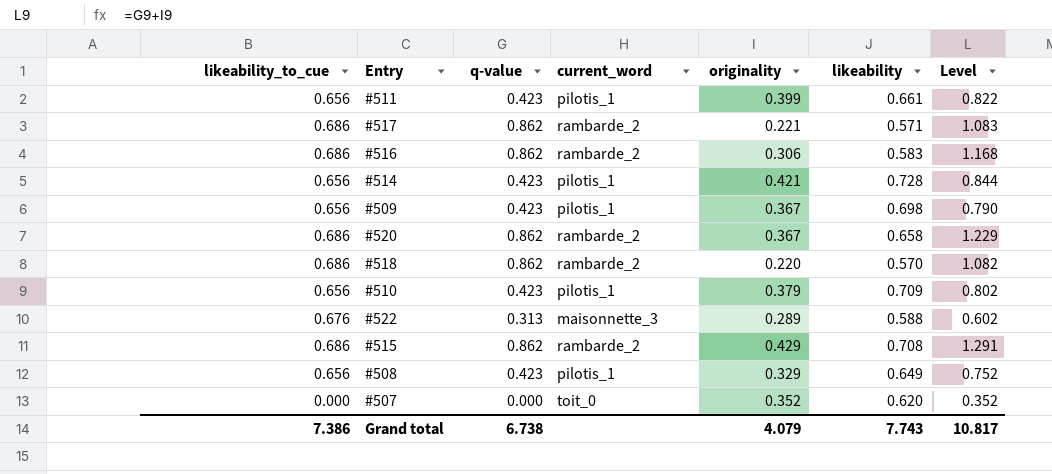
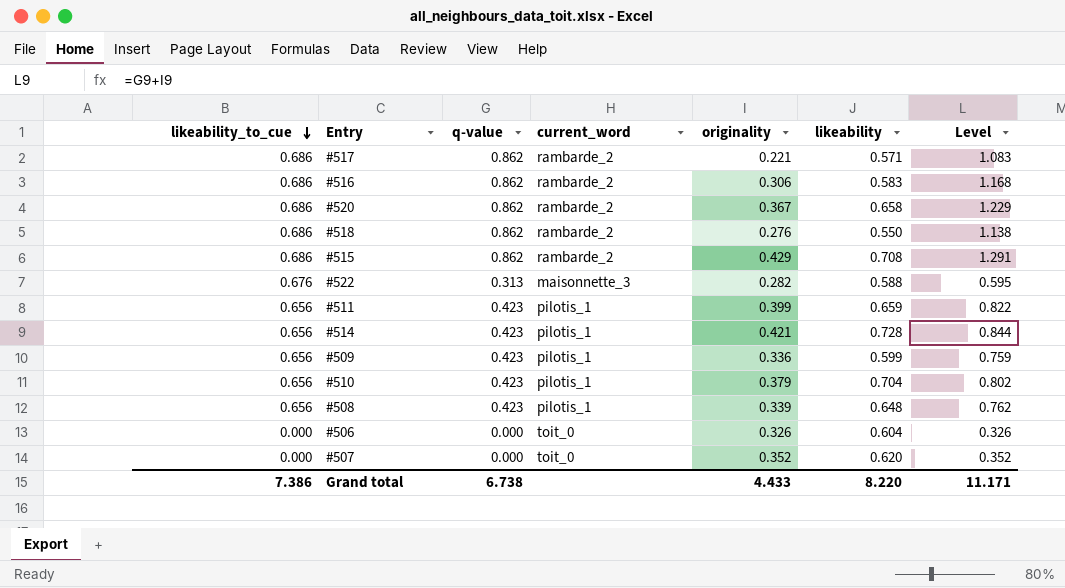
row order: none -> likeability_to_cue descending
#518 | originality: 0.220 -> 0.276
#518 | likeability: 0.570 -> 0.550
#518 | Level: 1.082 -> 1.138
#522 | originality: 0.289 -> 0.282
#522 | Level: 0.602 -> 0.595
#511 | likeability: 0.661 -> 0.659
#509 | originality: 0.367 -> 0.336
#509 | likeability: 0.698 -> 0.599
#509 | Level: 0.790 -> 0.759
#510 | likeability: 0.709 -> 0.704
#508 | originality: 0.329 -> 0.339
#508 | likeability: 0.649 -> 0.648
#508 | Level: 0.752 -> 0.762
row #506: none -> 0.000 | 0.000 | toit_0 | 0.326 | 0.604 | 0.326
Grand total | originality: 4.079 -> 4.433
Grand total | likeability: 7.743 -> 8.220
Grand total | Level: 10.817 -> 11.171

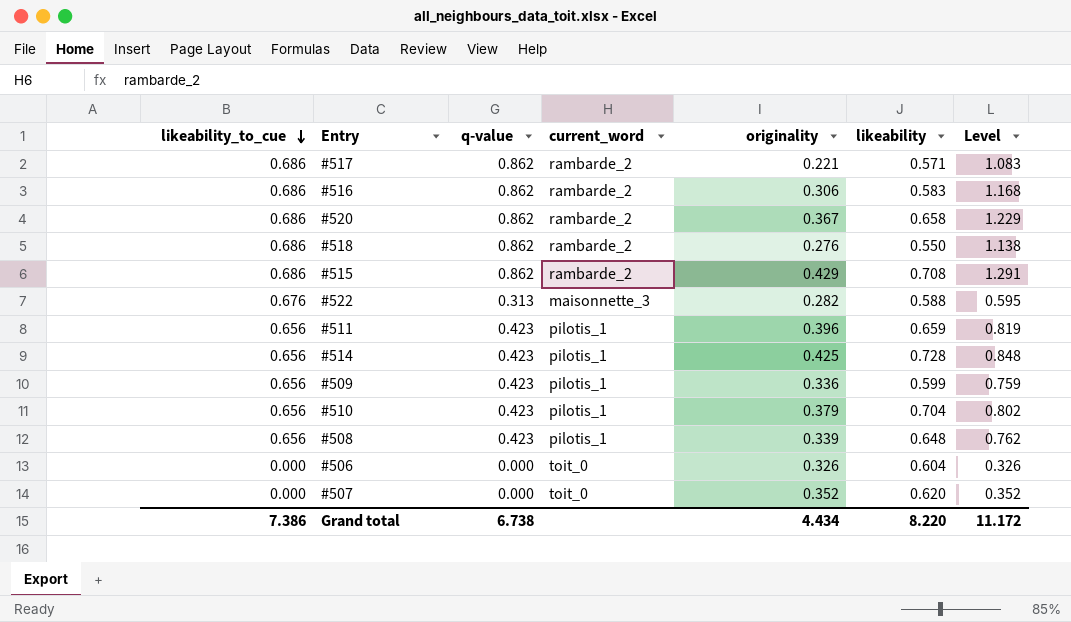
#511 | originality: 0.399 -> 0.396
#511 | Level: 0.822 -> 0.819
#514 | originality: 0.421 -> 0.425
#514 | Level: 0.844 -> 0.848
Grand total | originality: 4.433 -> 4.434
Grand total | Level: 11.171 -> 11.172

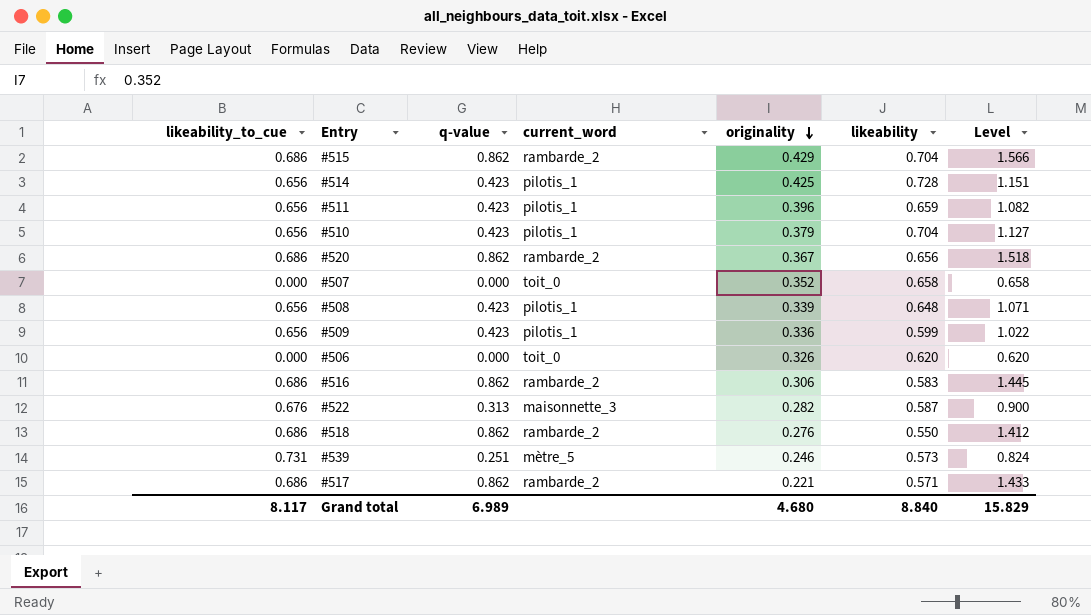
row order: likeability_to_cue descending -> originality descending
column Level | formula: [q-value] + [originality] -> [q-value] + [likeability]
#515 | likeability: 0.708 -> 0.704
#520 | likeability: 0.658 -> 0.656
#507 | likeability: 0.620 -> 0.658
#506 | likeability: 0.604 -> 0.620
#522 | likeability: 0.588 -> 0.587
row #539: none -> 0.731 | 0.251 | mètre_5 | 0.246 | 0.573 | 0.824
Grand total | likeability_to_cue: 7.386 -> 8.117
Grand total | q-value: 6.738 -> 6.989
Grand total | originality: 4.434 -> 4.680
Grand total | likeability: 8.220 -> 8.840
Grand total | Level: 11.172 -> 15.829

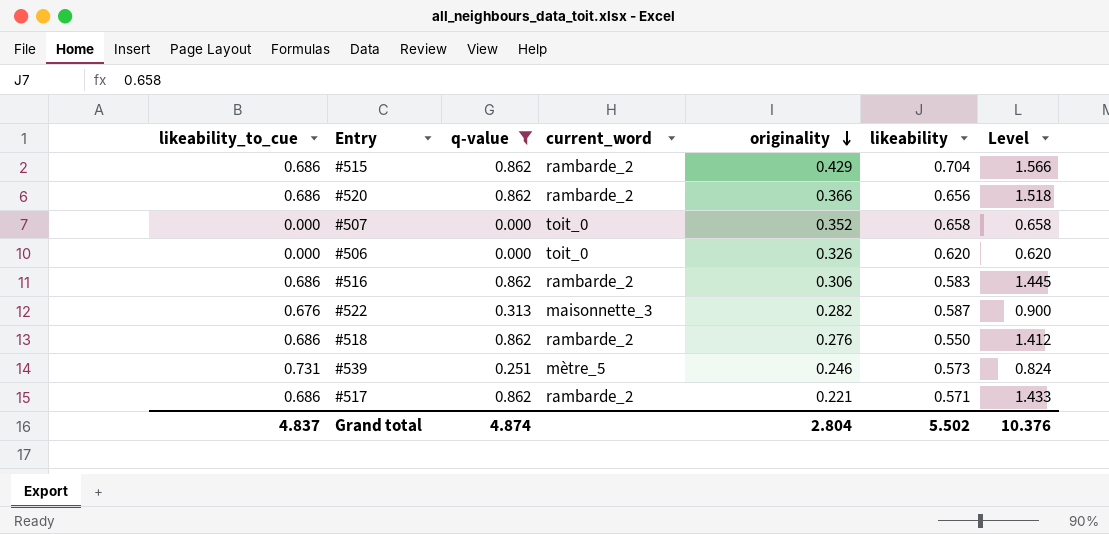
filter: none -> q-value != 0.423
#520 | originality: 0.367 -> 0.366
Grand total | likeability_to_cue: 8.117 -> 4.837
Grand total | q-value: 6.989 -> 4.874
Grand total | originality: 4.680 -> 2.804
Grand total | likeability: 8.840 -> 5.502
Grand total | Level: 15.829 -> 10.376

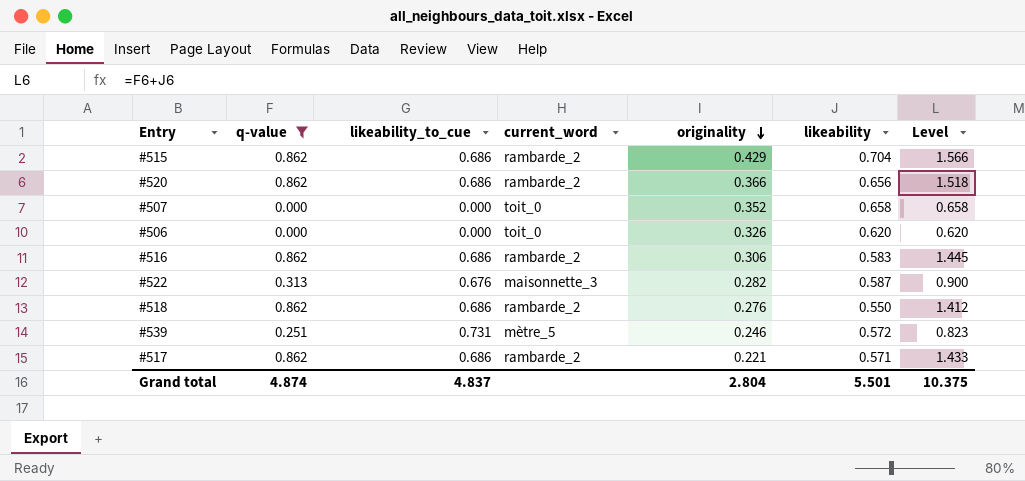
column likeability_to_cue | position: 1 -> 3
#539 | likeability: 0.573 -> 0.572
#539 | Level: 0.824 -> 0.823
Grand total | likeability: 5.502 -> 5.501
Grand total | Level: 10.376 -> 10.375

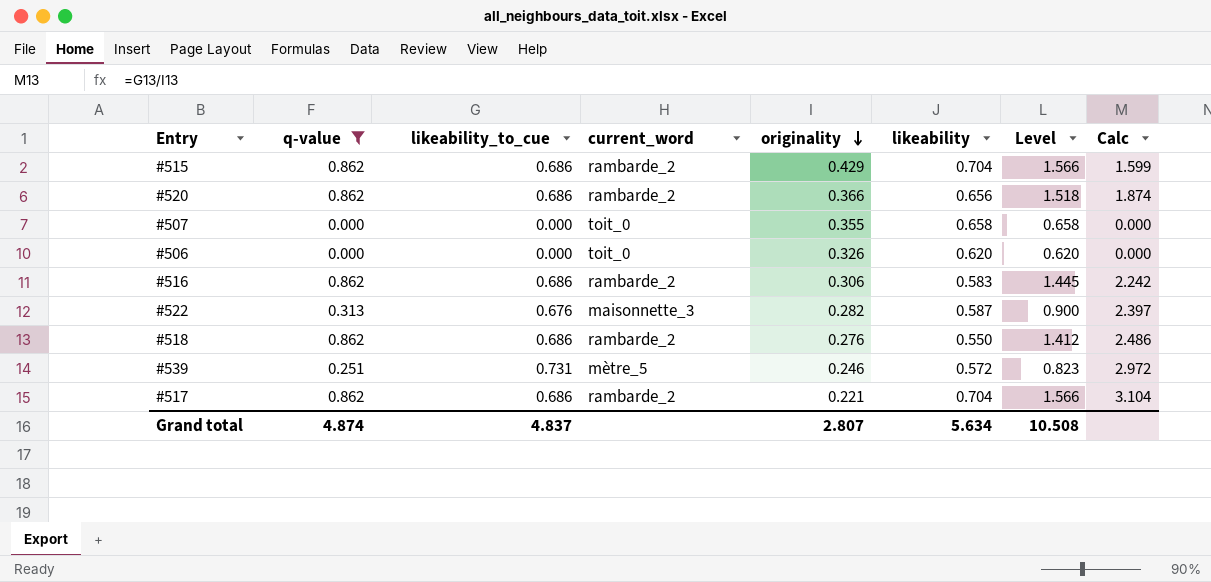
column Calc | formula: none -> [likeability_to_cue] / [originality]
#507 | originality: 0.352 -> 0.355
#517 | likeability: 0.571 -> 0.704
#517 | Level: 1.433 -> 1.566
Grand total | originality: 2.804 -> 2.807
Grand total | likeability: 5.501 -> 5.634
Grand total | Level: 10.375 -> 10.508

